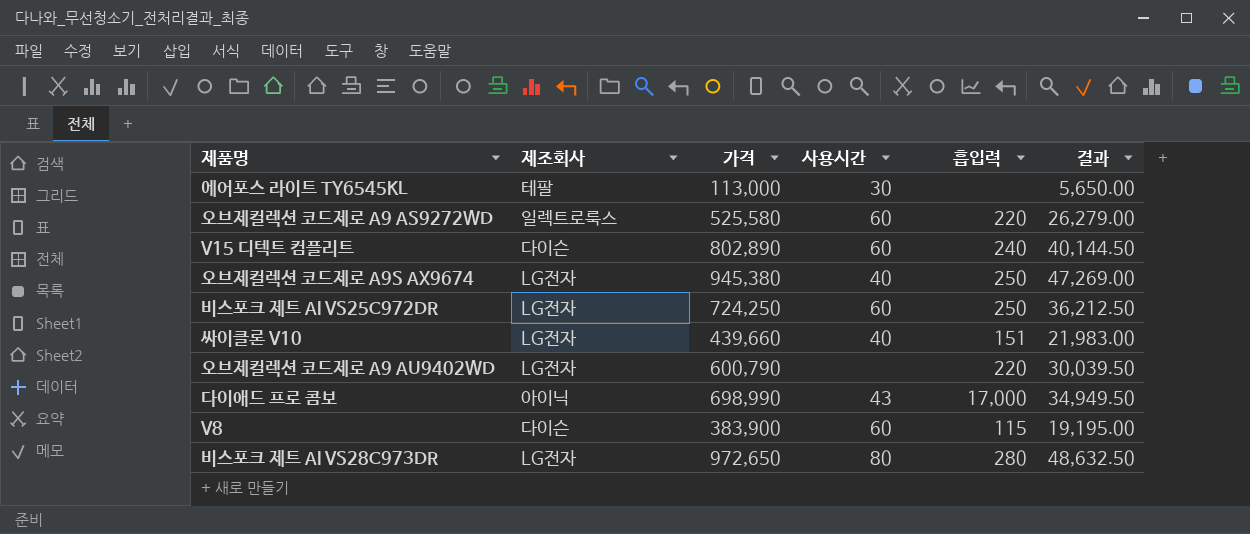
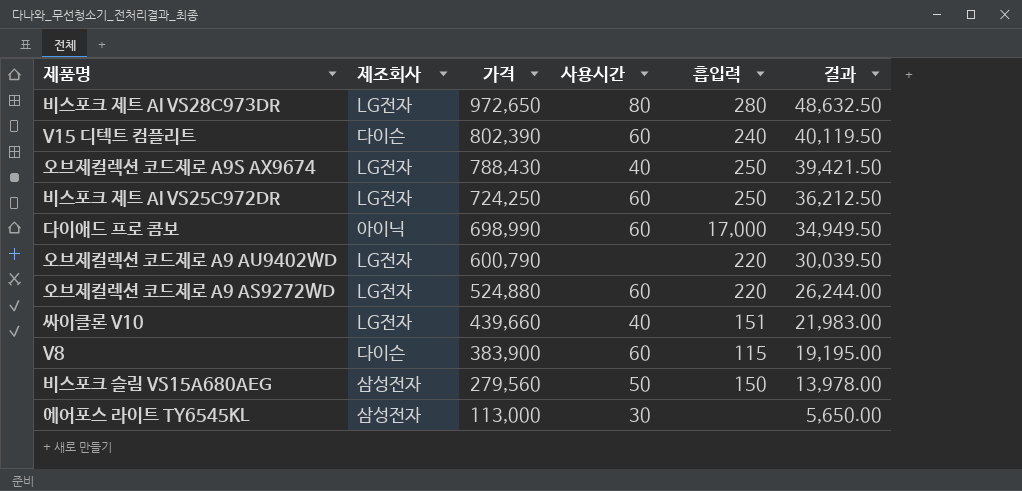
row order: none -> 가격 descending
V15 디텍트 컴플리트 | 가격: 802,890 -> 802,390
V15 디텍트 컴플리트 | 결과: 40,144.50 -> 40,119.50
오브제컬렉션 코드제로 A9S AX9674 | 가격: 945,380 -> 788,430
오브제컬렉션 코드제로 A9S AX9674 | 결과: 47,269.00 -> 39,421.50
다이애드 프로 콤보 | 사용시간: 43 -> 60
오브제컬렉션 코드제로 A9 AS9272WD | 제조회사: 일렉트로룩스 -> LG전자
오브제컬렉션 코드제로 A9 AS9272WD | 가격: 525,580 -> 524,880
오브제컬렉션 코드제로 A9 AS9272WD | 결과: 26,279.00 -> 26,244.00
row 비스포크 슬림 VS15A680AEG: none -> 삼성전자 | 279,560 | 50 | 150 | 13,978.00
에어포스 라이트 TY6545KL | 제조회사: 테팔 -> 삼성전자

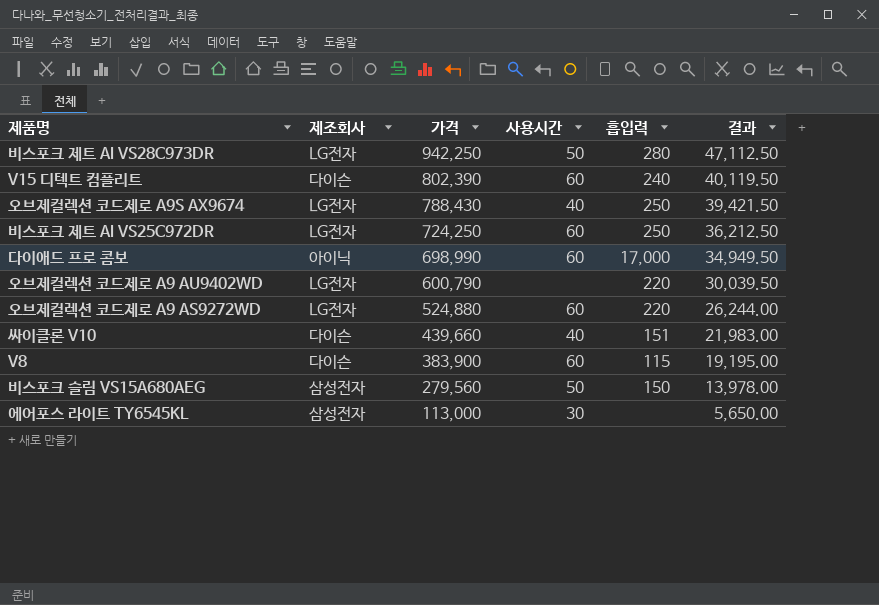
비스포크 제트 AI VS28C973DR | 가격: 972,650 -> 942,250
비스포크 제트 AI VS28C973DR | 사용시간: 80 -> 50
비스포크 제트 AI VS28C973DR | 결과: 48,632.50 -> 47,112.50
싸이클론 V10 | 제조회사: LG전자 -> 다이슨

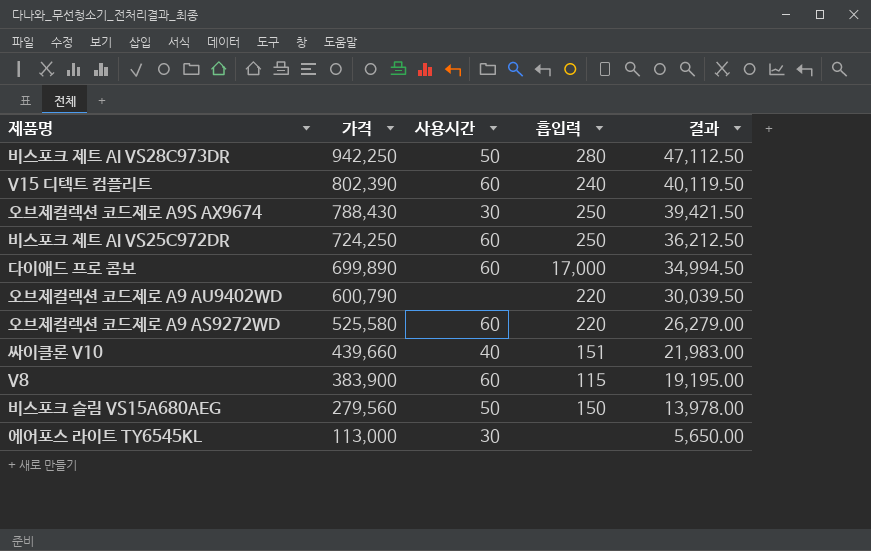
column 제조회사 | position: 2 -> none
오브제컬렉션 코드제로 A9S AX9674 | 사용시간: 40 -> 30
다이애드 프로 콤보 | 가격: 698,990 -> 699,890
다이애드 프로 콤보 | 결과: 34,949.50 -> 34,994.50
오브제컬렉션 코드제로 A9 AS9272WD | 가격: 524,880 -> 525,580
오브제컬렉션 코드제로 A9 AS9272WD | 결과: 26,244.00 -> 26,279.00

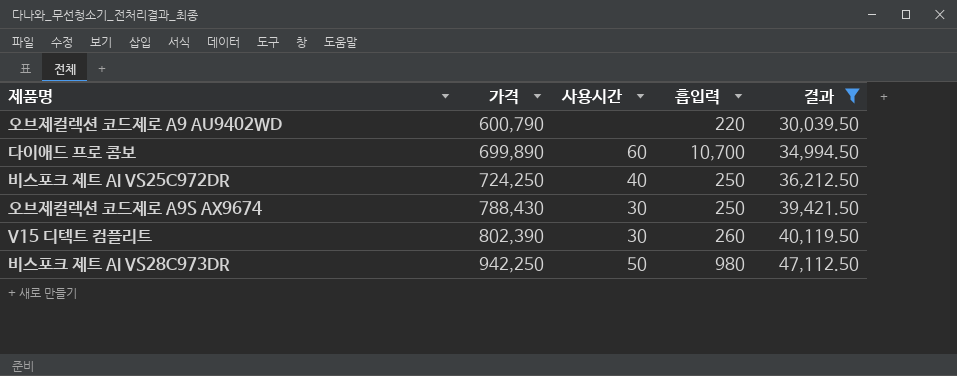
filter: none -> 결과 >= 30,039.50
row order: 가격 descending -> 가격 ascending
다이애드 프로 콤보 | 흡입력: 17,000 -> 10,700
비스포크 제트 AI VS25C972DR | 사용시간: 60 -> 40
V15 디텍트 컴플리트 | 사용시간: 60 -> 30
V15 디텍트 컴플리트 | 흡입력: 240 -> 260
비스포크 제트 AI VS28C973DR | 흡입력: 280 -> 980

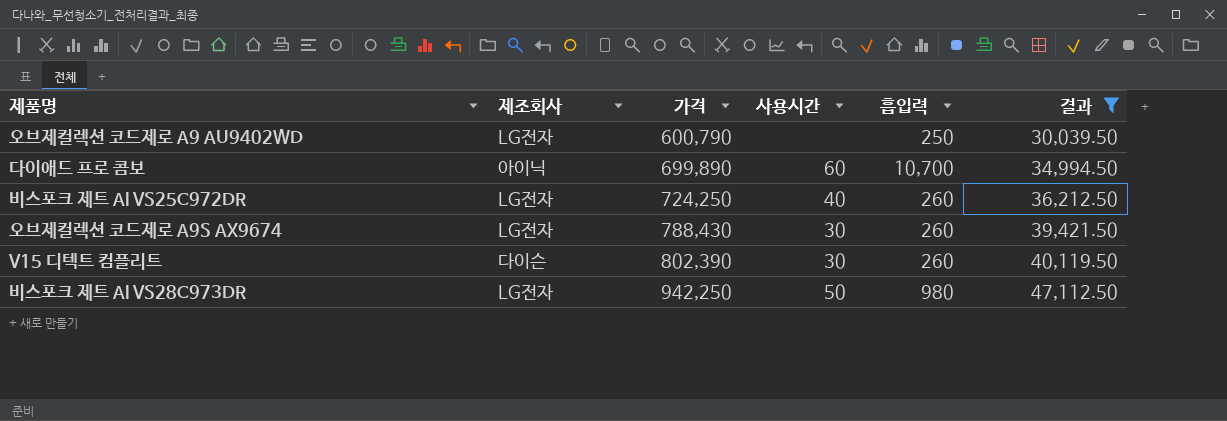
column 제조회사 | position: none -> 2
오브제컬렉션 코드제로 A9 AU9402WD | 흡입력: 220 -> 250
비스포크 제트 AI VS25C972DR | 흡입력: 250 -> 260
오브제컬렉션 코드제로 A9S AX9674 | 흡입력: 250 -> 260

